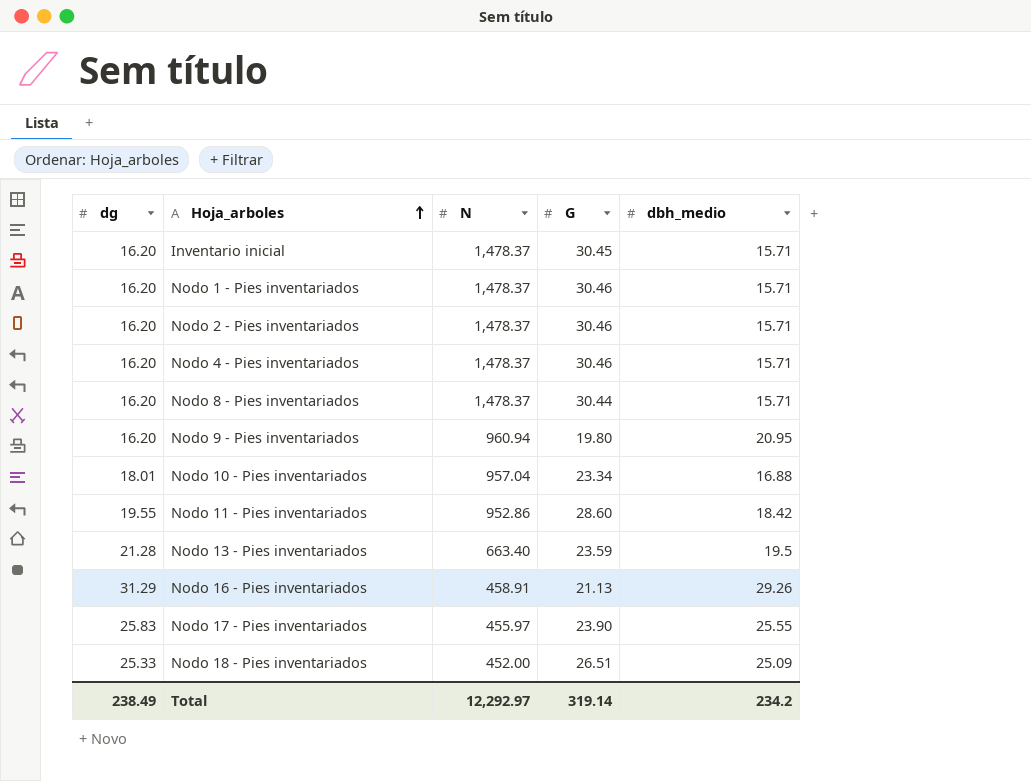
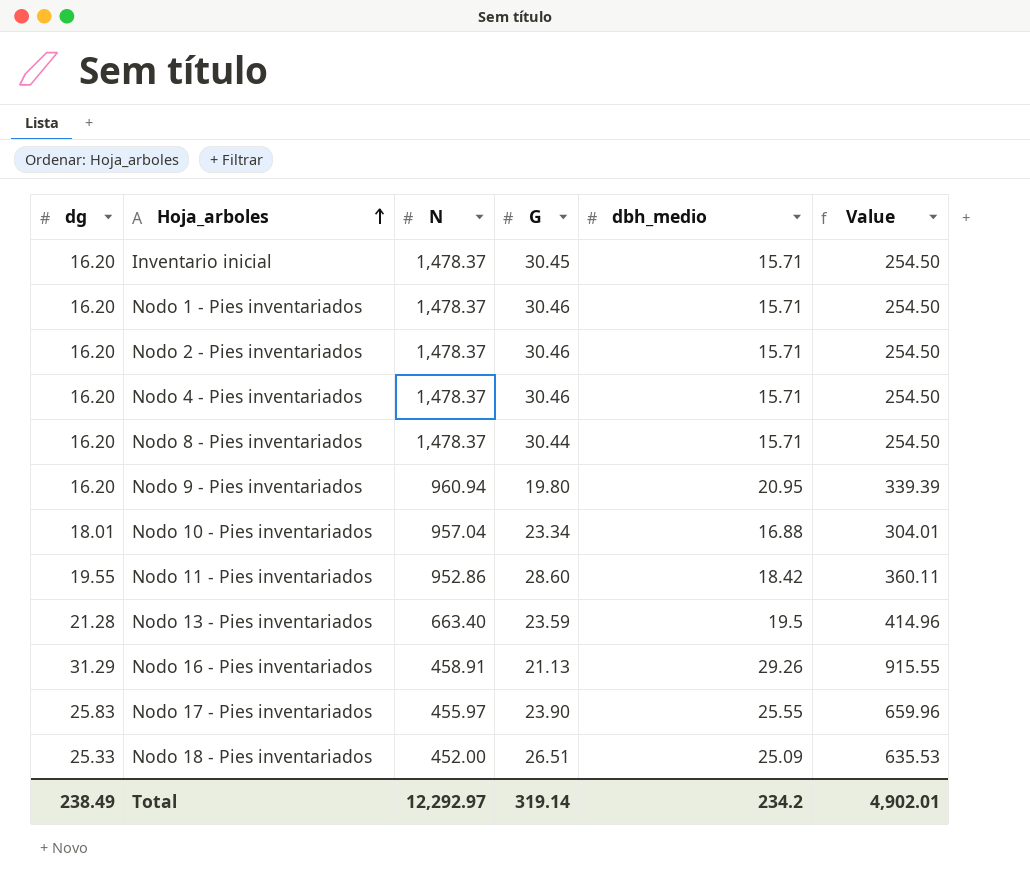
column Value | formula: none -> [dg] * [dbh_medio]

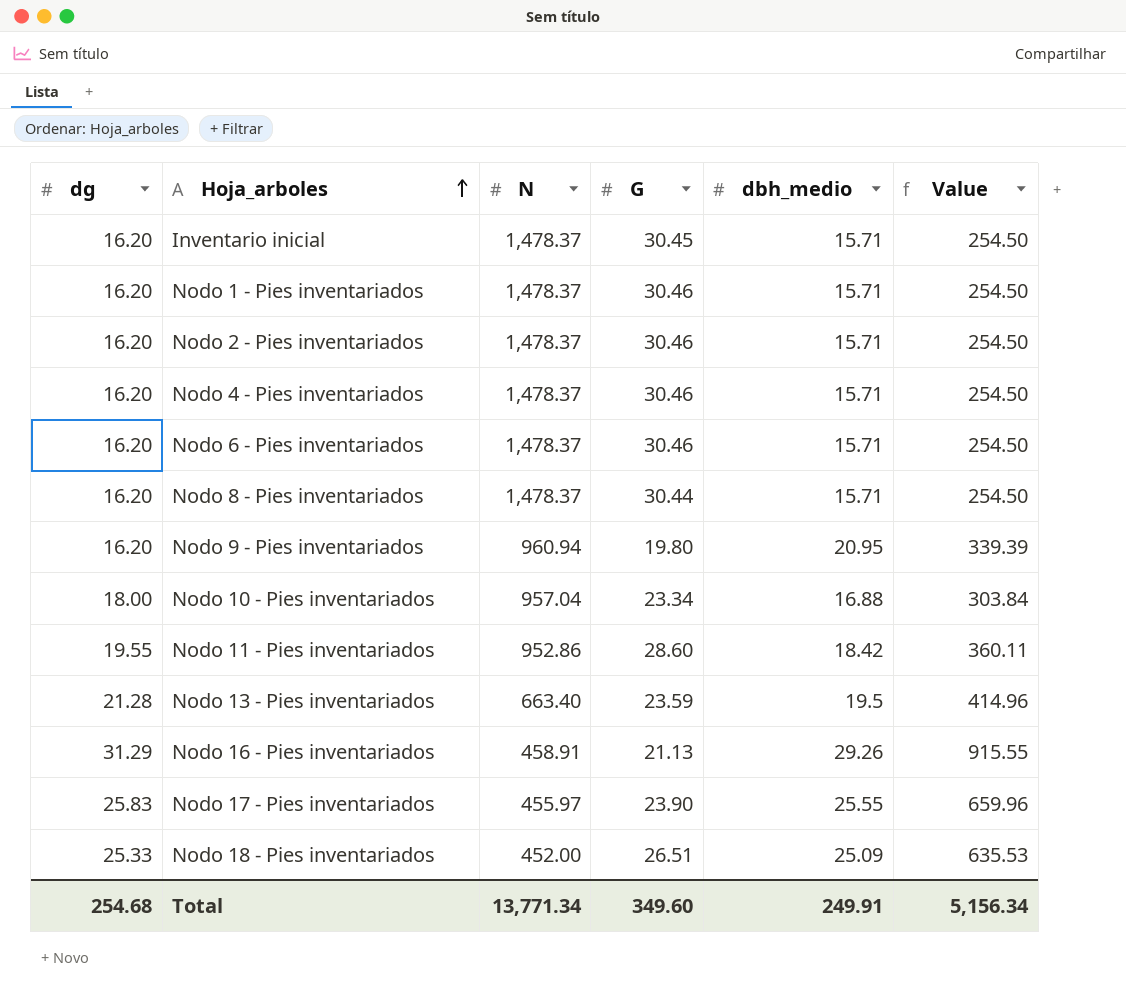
row Nodo 6 - Pies inventariados: none -> 16.20 | 1,478.37 | 30.46 | 15.71 | 254.50
Nodo 10 - Pies inventariados | dg: 18.01 -> 18.00
Nodo 10 - Pies inventariados | Value: 304.01 -> 303.84
Total | dg: 238.49 -> 254.68
Total | N: 12,292.97 -> 13,771.34
Total | G: 319.14 -> 349.60
Total | dbh_medio: 234.2 -> 249.91
Total | Value: 4,902.01 -> 5,156.34

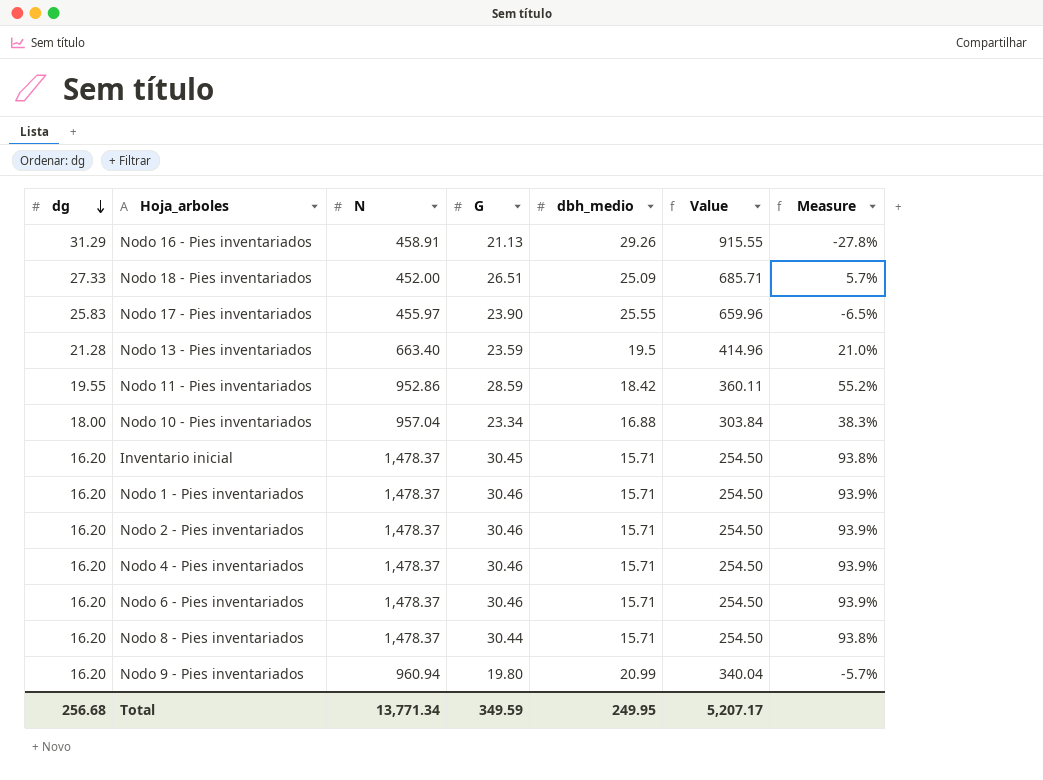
row order: Hoja_arboles ascending -> dg descending
column Measure | formula: none -> ([G] - [dbh_medio]) / [dbh_medio]
Nodo 18 - Pies inventariados | dg: 25.33 -> 27.33
Nodo 18 - Pies inventariados | Value: 635.53 -> 685.71
Nodo 11 - Pies inventariados | G: 28.60 -> 28.59
Nodo 9 - Pies inventariados | dbh_medio: 20.95 -> 20.99
Nodo 9 - Pies inventariados | Value: 339.39 -> 340.04
Total | dg: 254.68 -> 256.68
Total | G: 349.60 -> 349.59
Total | dbh_medio: 249.91 -> 249.95
Total | Value: 5,156.34 -> 5,207.17

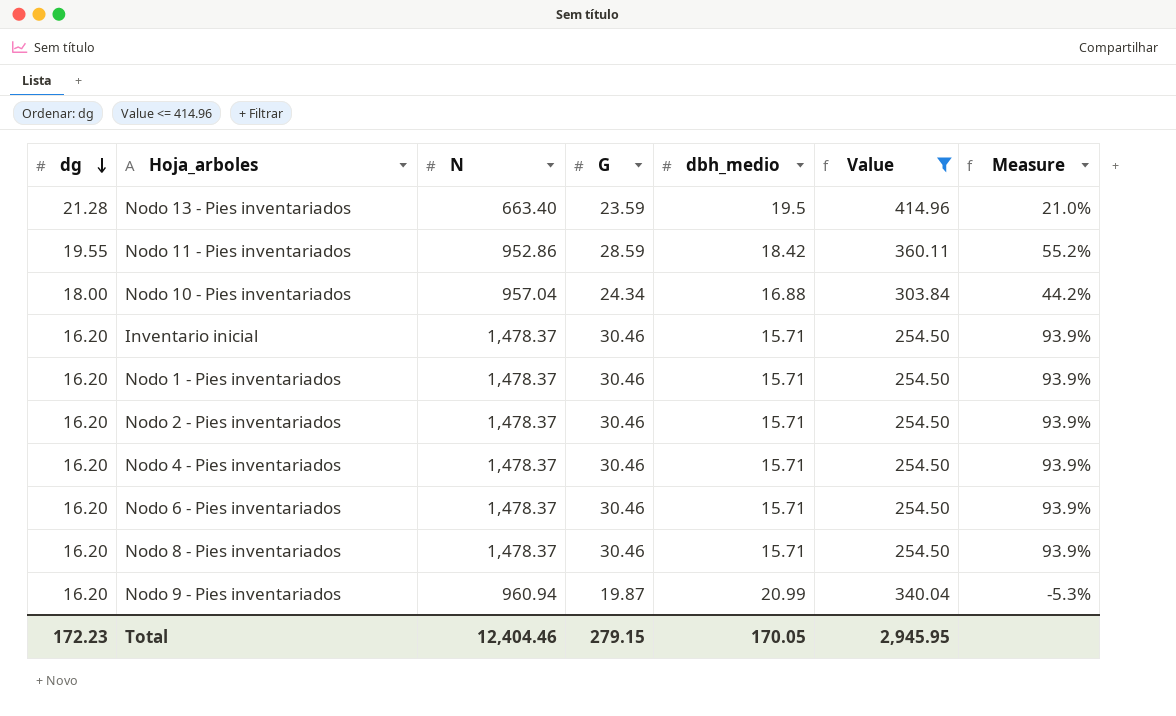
filter: none -> Value <= 414.96
Nodo 10 - Pies inventariados | G: 23.34 -> 24.34
Nodo 10 - Pies inventariados | Measure: 38.3% -> 44.2%
Inventario inicial | G: 30.45 -> 30.46
Inventario inicial | Measure: 93.8% -> 93.9%
Nodo 8 - Pies inventariados | G: 30.44 -> 30.46
Nodo 8 - Pies inventariados | Measure: 93.8% -> 93.9%
Nodo 9 - Pies inventariados | G: 19.80 -> 19.87
Nodo 9 - Pies inventariados | Measure: -5.7% -> -5.3%
Total | dg: 256.68 -> 172.23
Total | N: 13,771.34 -> 12,404.46
Total | G: 349.59 -> 279.15
Total | dbh_medio: 249.95 -> 170.05
Total | Value: 5,207.17 -> 2,945.95

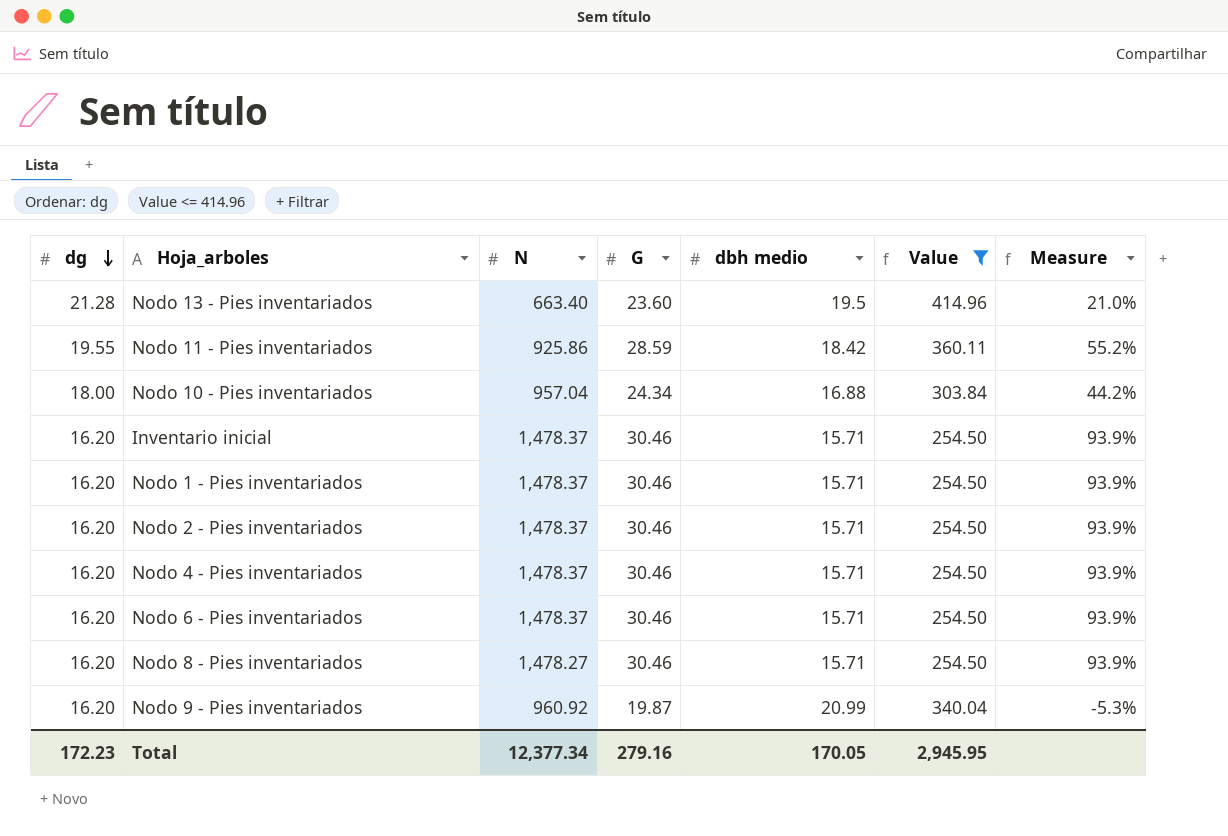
column name: dbh_medio -> dbh medio
Nodo 13 - Pies inventariados | G: 23.59 -> 23.60
Nodo 11 - Pies inventariados | N: 952.86 -> 925.86
Nodo 8 - Pies inventariados | N: 1,478.37 -> 1,478.27
Nodo 9 - Pies inventariados | N: 960.94 -> 960.92
Total | N: 12,404.46 -> 12,377.34
Total | G: 279.15 -> 279.16

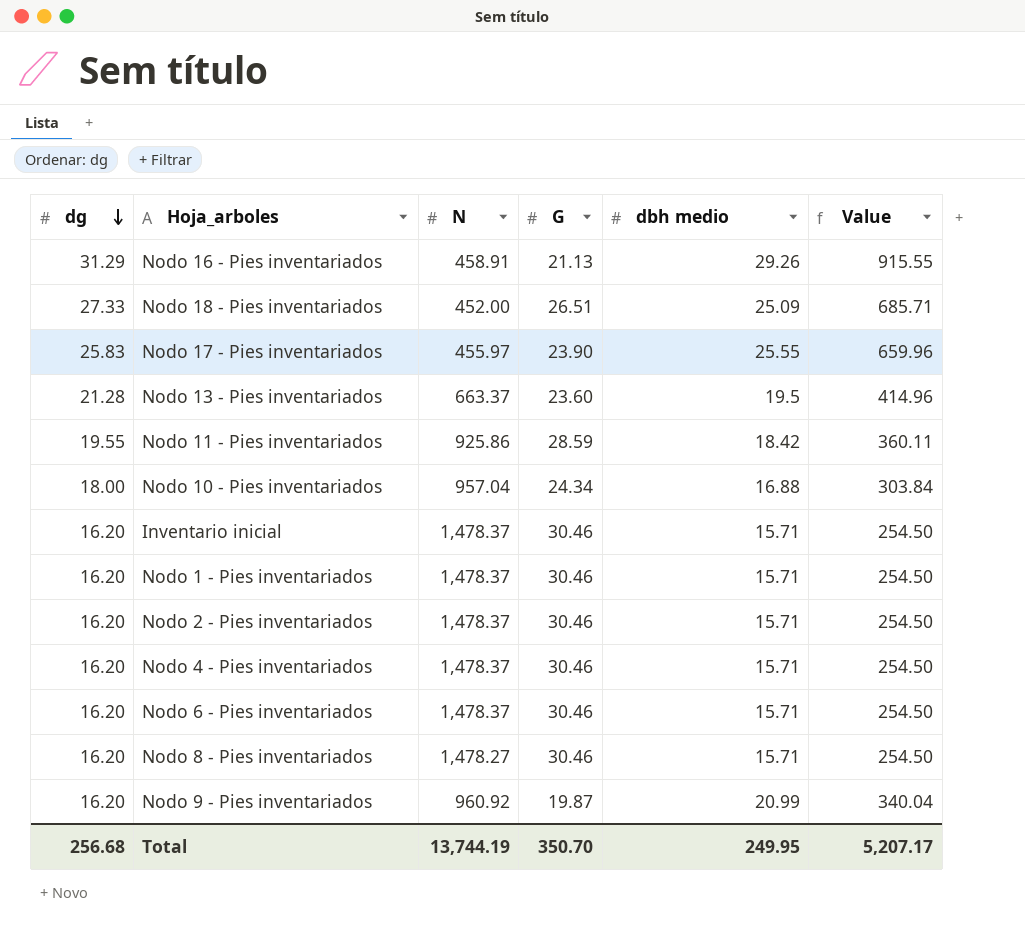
filter: Value <= 414.96 -> none
column Measure | formula: ([G] - [dbh medio]) / [dbh medio] -> none
Nodo 13 - Pies inventariados | N: 663.40 -> 663.37
Total | dg: 172.23 -> 256.68
Total | N: 12,377.34 -> 13,744.19
Total | G: 279.16 -> 350.70
Total | dbh medio: 170.05 -> 249.95
Total | Value: 2,945.95 -> 5,207.17

